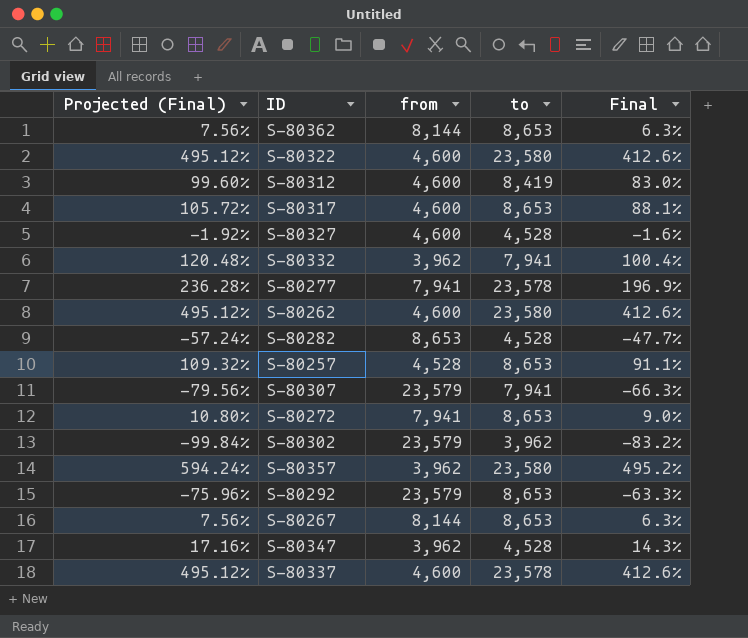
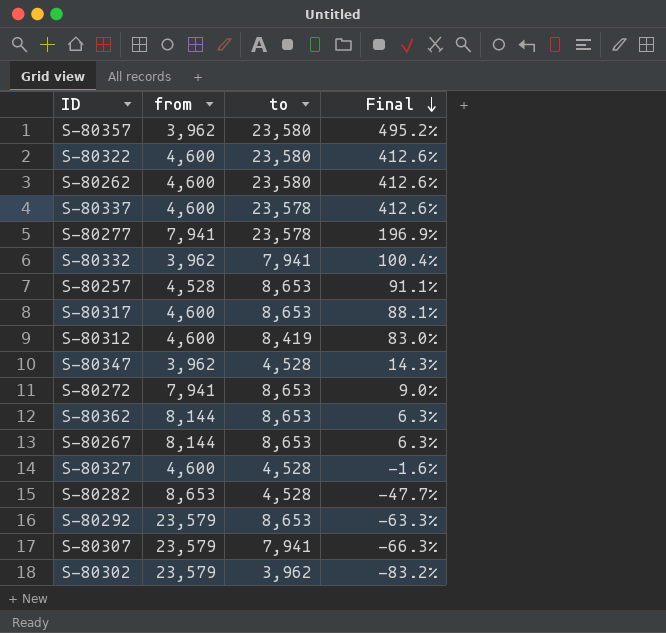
row order: none -> Final descending
column Projected (Final) | formula: [Final] * 1.2 -> none

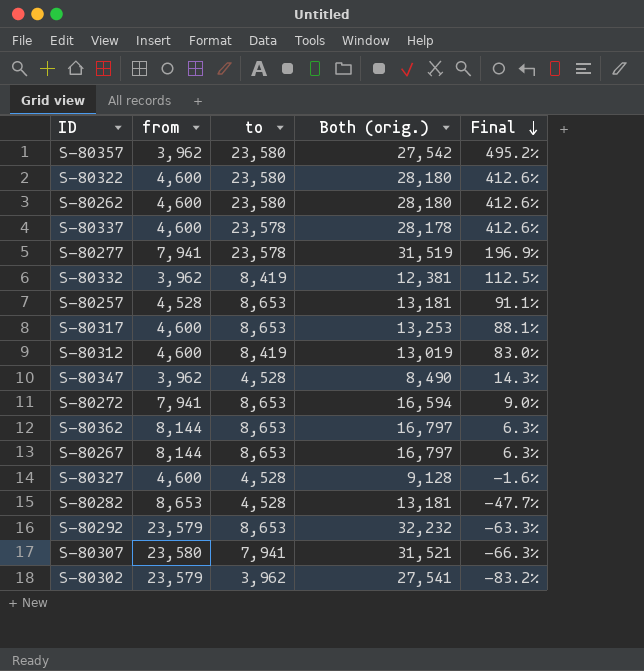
column Both (orig.) | formula: none -> [from] + [to]
S-80332 | to: 7,941 -> 8,419
S-80332 | Final: 100.4% -> 112.5%
S-80307 | from: 23,579 -> 23,580

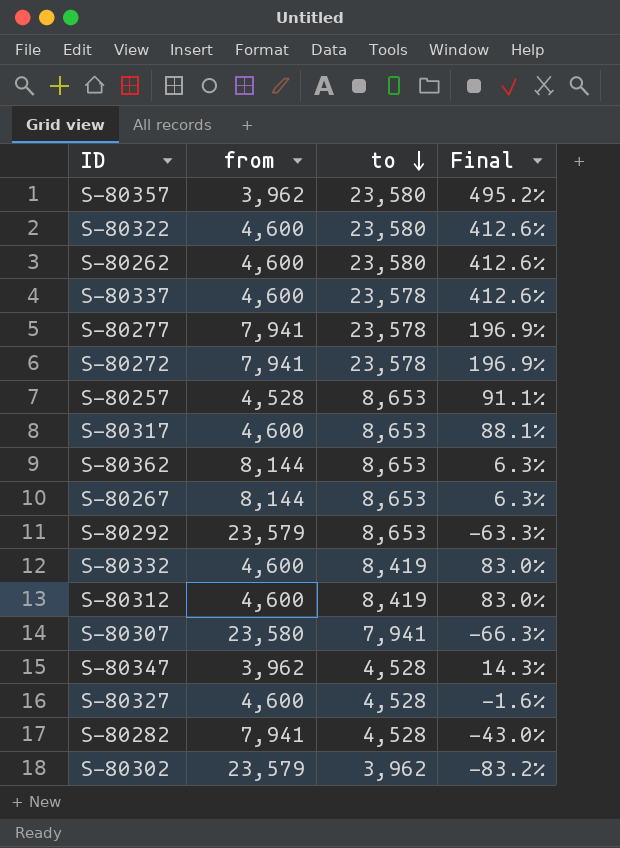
row order: Final descending -> to descending
column Both (orig.) | formula: [from] + [to] -> none
S-80272 | to: 8,653 -> 23,578
S-80272 | Final: 9.0% -> 196.9%
S-80332 | from: 3,962 -> 4,600
S-80332 | Final: 112.5% -> 83.0%
S-80282 | from: 8,653 -> 7,941
S-80282 | Final: -47.7% -> -43.0%

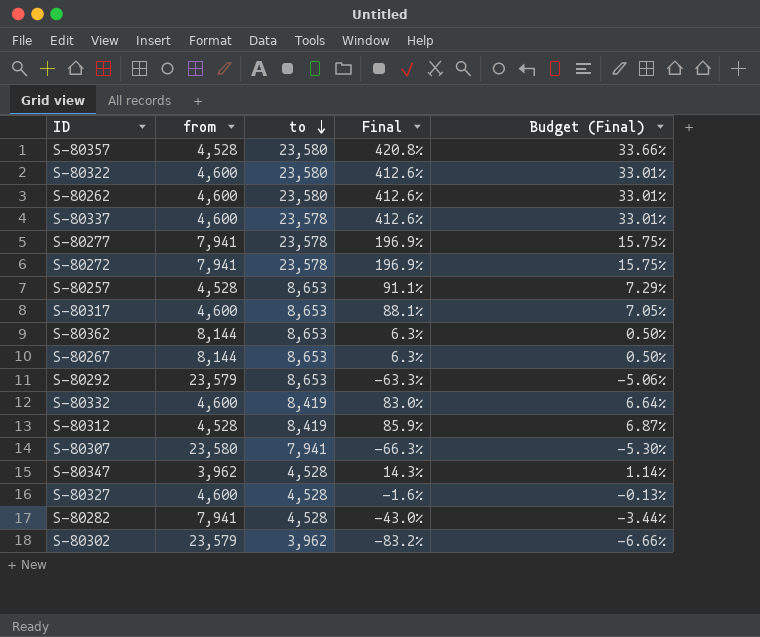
column Budget (Final) | formula: none -> [Final] * 0.08
S-80357 | from: 3,962 -> 4,528
S-80357 | Final: 495.2% -> 420.8%
S-80312 | from: 4,600 -> 4,528
S-80312 | Final: 83.0% -> 85.9%

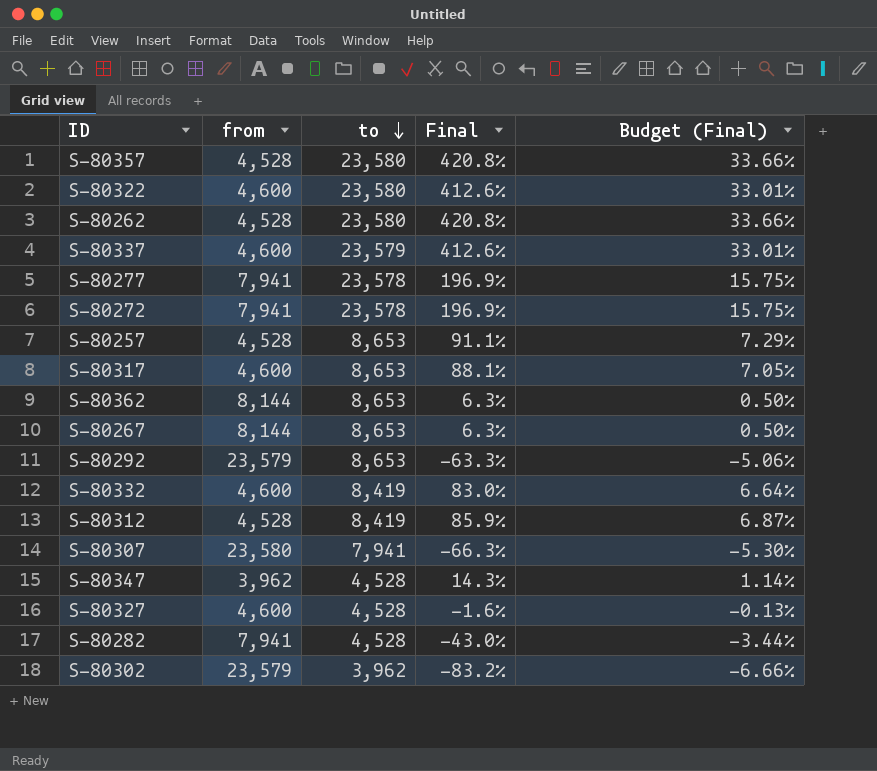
S-80262 | from: 4,600 -> 4,528
S-80262 | Final: 412.6% -> 420.8%
S-80262 | Budget (Final): 33.01% -> 33.66%
S-80337 | to: 23,578 -> 23,579

